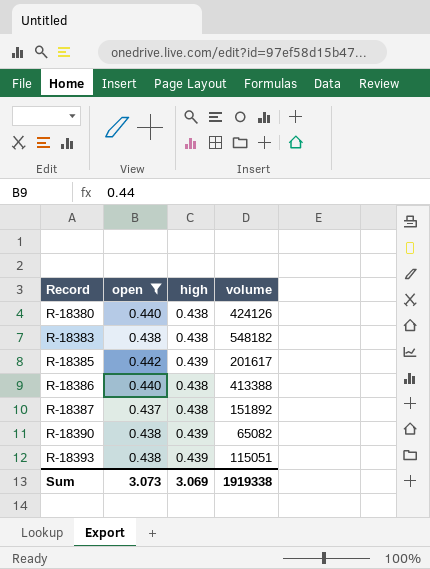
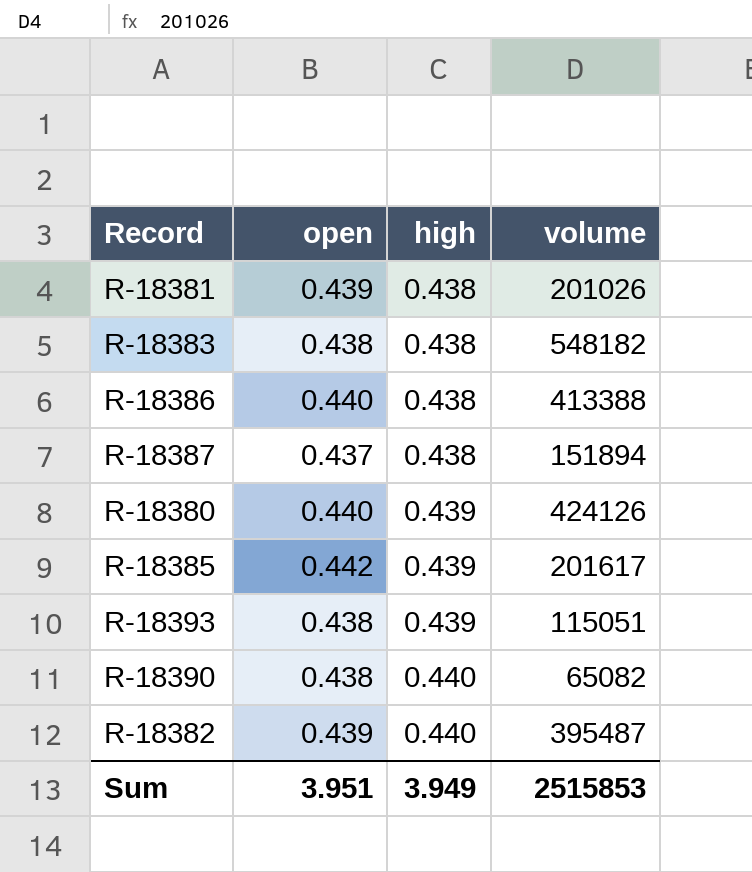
filter: open != 0.439 -> none
row order: Record ascending -> high ascending
R-18387 | volume: 151892 -> 151894
R-18380 | high: 0.438 -> 0.439
R-18390 | high: 0.439 -> 0.440
Sum | open: 3.073 -> 3.951
Sum | high: 3.069 -> 3.949
Sum | volume: 1919338 -> 2515853

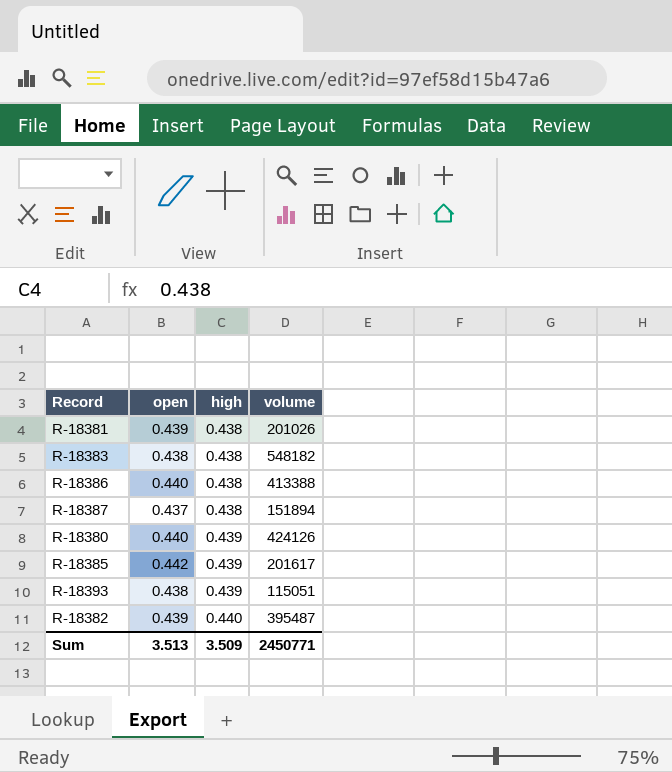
row R-18390: 0.438 | 0.440 | 65082 -> none
Sum | open: 3.951 -> 3.513
Sum | high: 3.949 -> 3.509
Sum | volume: 2515853 -> 2450771

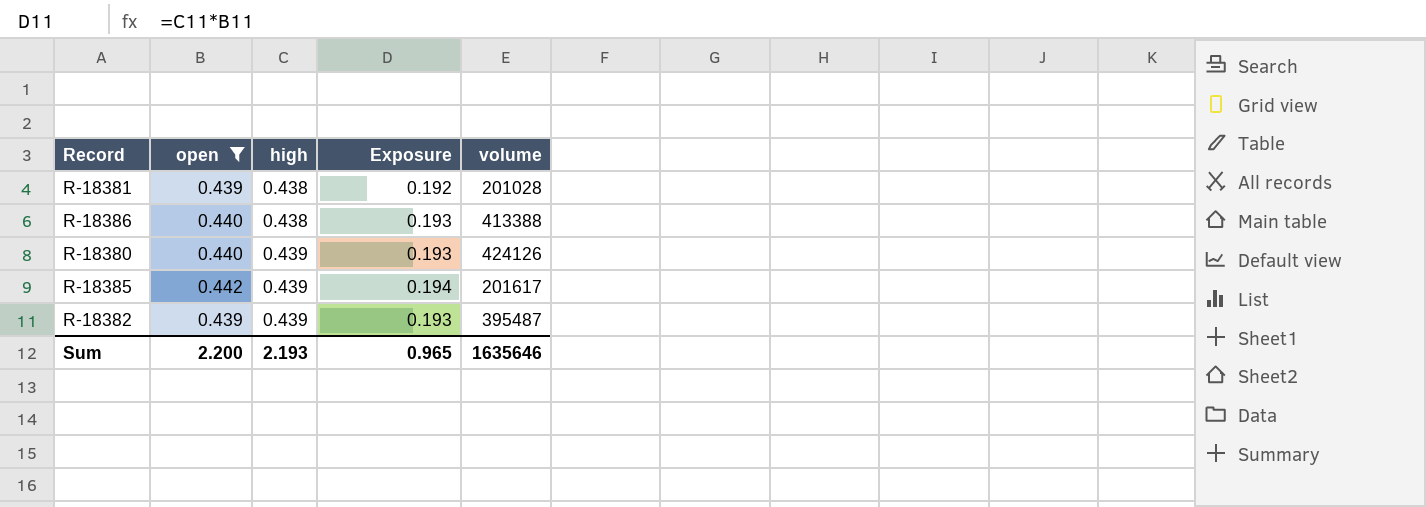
filter: none -> open >= 0.439
column Exposure | formula: none -> [open] * [high]
R-18381 | volume: 201026 -> 201028
R-18382 | high: 0.440 -> 0.439
Sum | open: 3.513 -> 2.200
Sum | high: 3.509 -> 2.193
Sum | volume: 2450771 -> 1635646

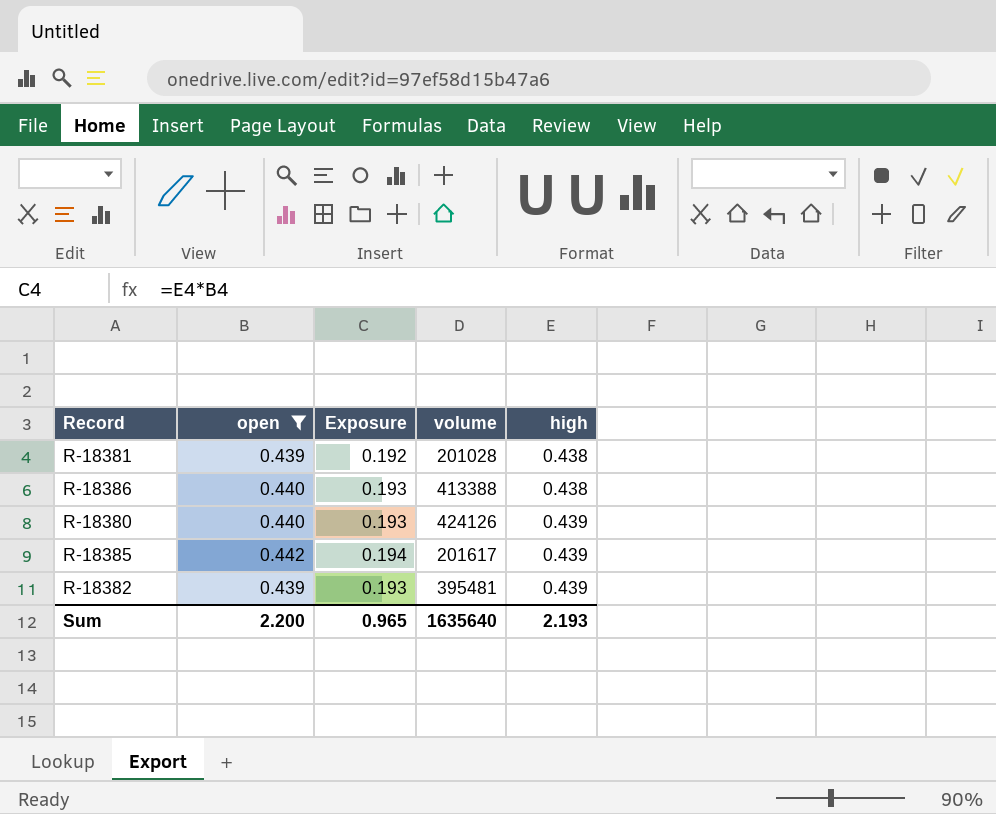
column high | position: 3 -> 5
R-18382 | volume: 395487 -> 395481
Sum | volume: 1635646 -> 1635640

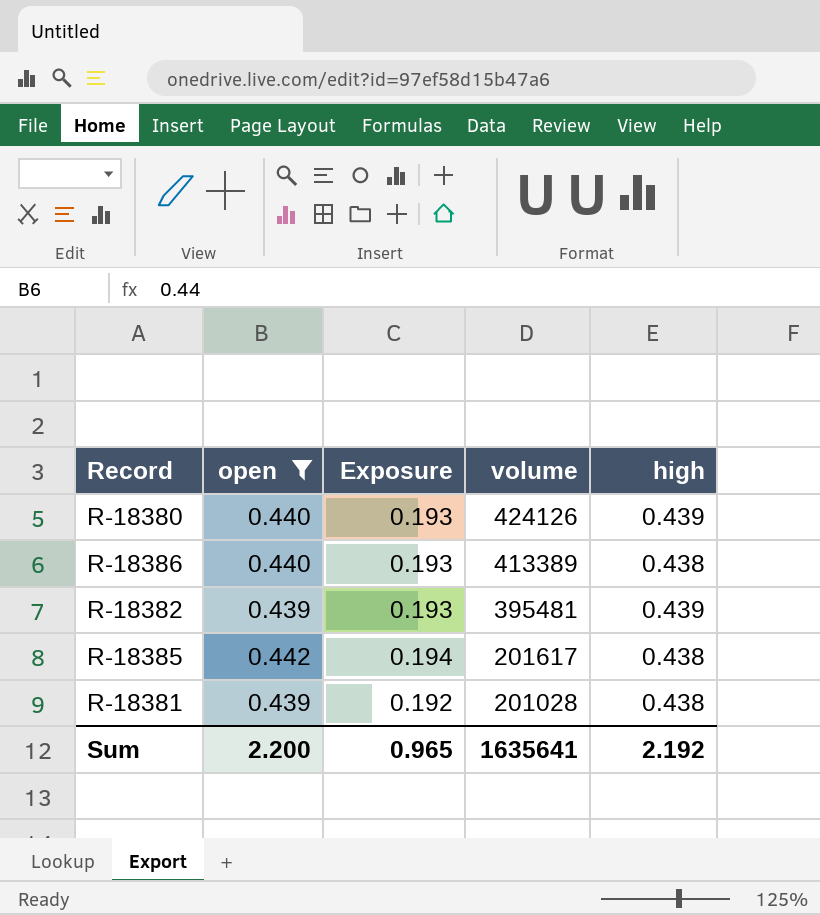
row order: high ascending -> volume descending
R-18386 | volume: 413388 -> 413389
R-18385 | high: 0.439 -> 0.438
Sum | volume: 1635640 -> 1635641
Sum | high: 2.193 -> 2.192

